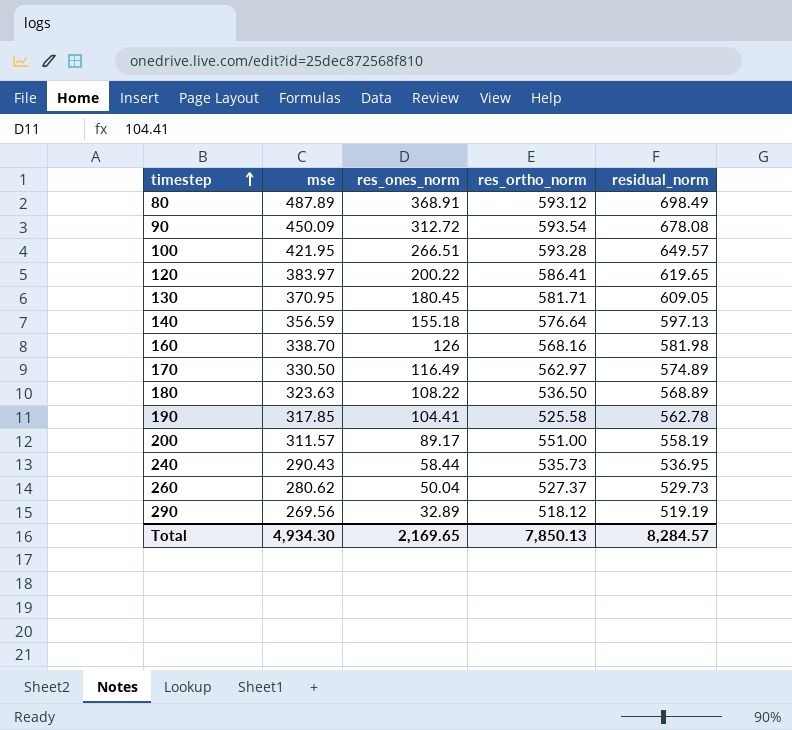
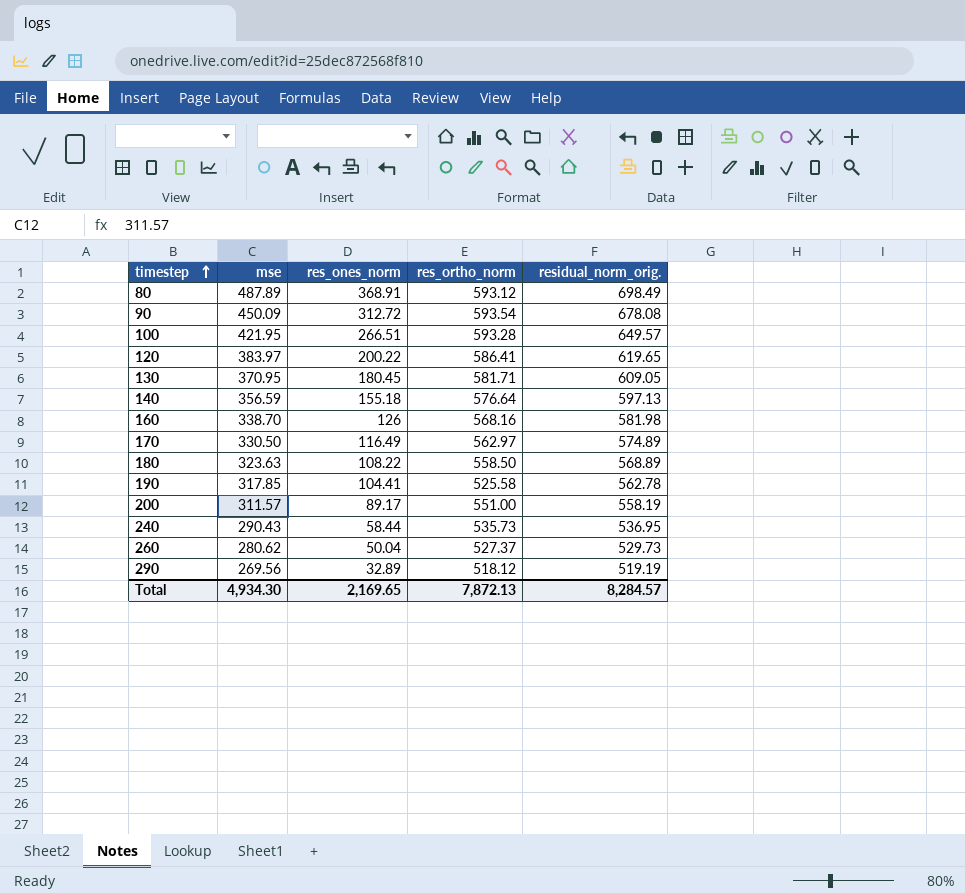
column name: residual_norm -> residual_norm_orig.
180 | res_ortho_norm: 536.50 -> 558.50
Total | res_ortho_norm: 7,850.13 -> 7,872.13

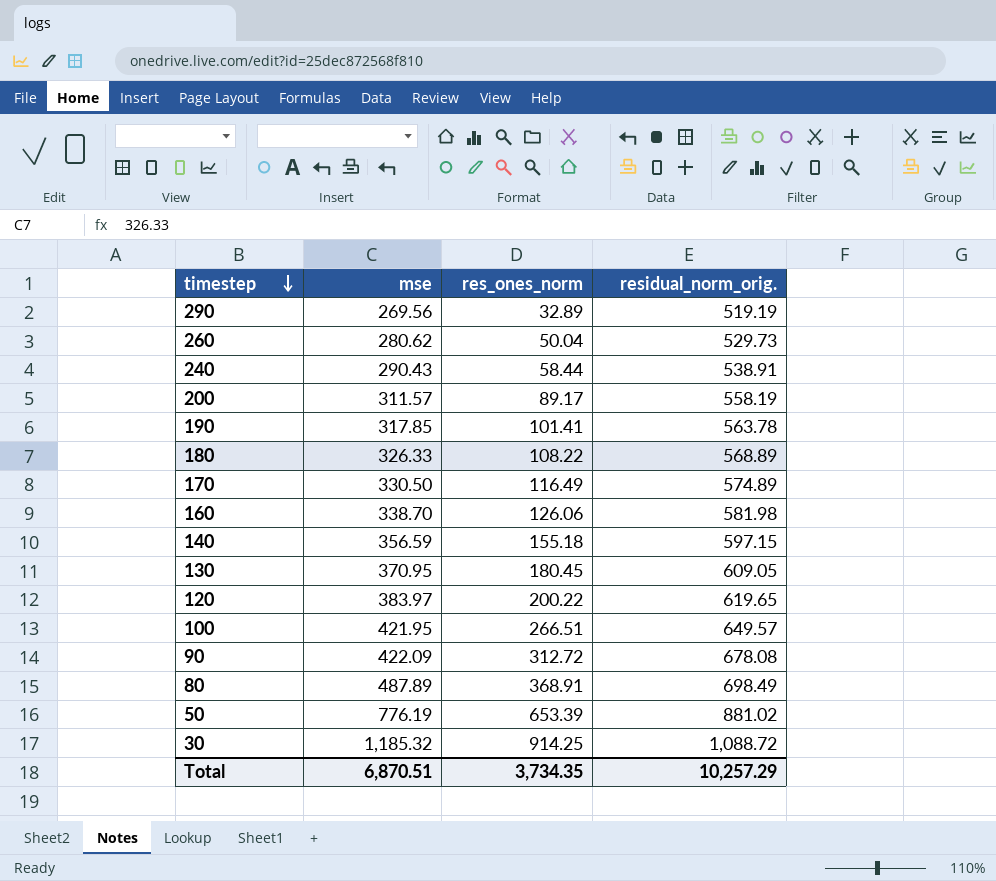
row order: timestep ascending -> timestep descending
column res_ortho_norm | position: 4 -> none
240 | residual_norm_orig.: 536.95 -> 538.91
190 | res_ones_norm: 104.41 -> 101.41
190 | residual_norm_orig.: 562.78 -> 563.78
180 | mse: 323.63 -> 326.33
160 | res_ones_norm: 126 -> 126.06
140 | residual_norm_orig.: 597.13 -> 597.15
90 | mse: 450.09 -> 422.09
row 50: none -> 776.19 | 653.39 | 881.02
row 30: none -> 1,185.32 | 914.25 | 1,088.72
Total | mse: 4,934.30 -> 6,870.51
Total | res_ones_norm: 2,169.65 -> 3,734.35
Total | residual_norm_orig.: 8,284.57 -> 10,257.29

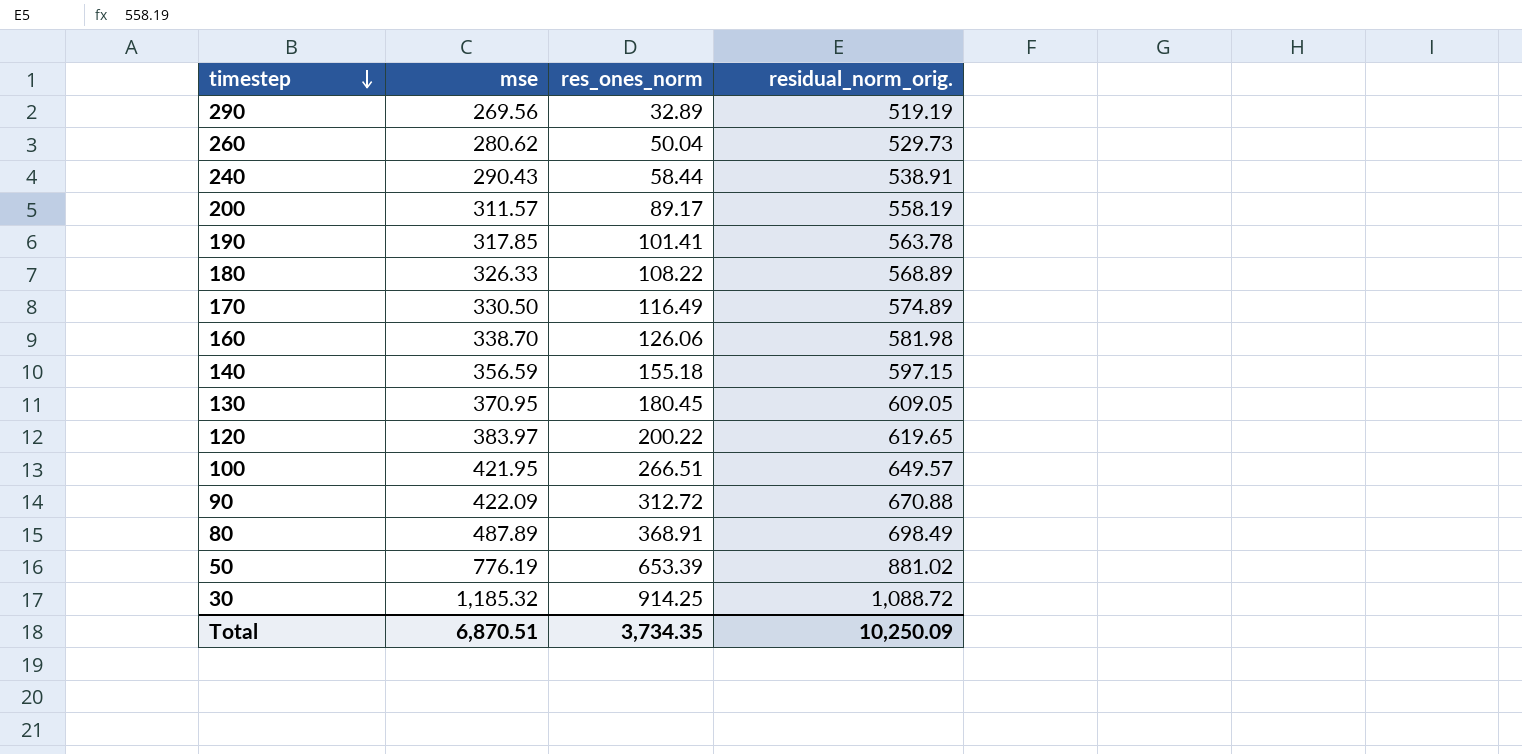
90 | residual_norm_orig.: 678.08 -> 670.88
Total | residual_norm_orig.: 10,257.29 -> 10,250.09

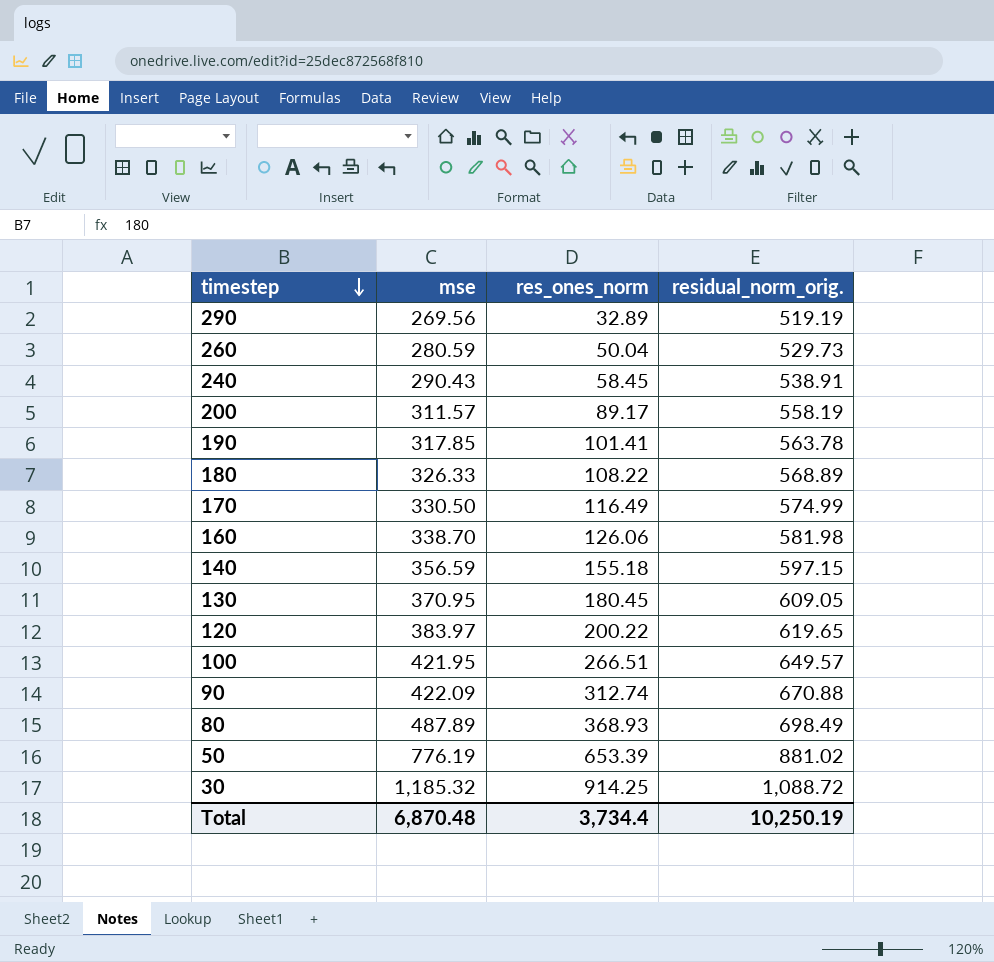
260 | mse: 280.62 -> 280.59
240 | res_ones_norm: 58.44 -> 58.45
170 | residual_norm_orig.: 574.89 -> 574.99
90 | res_ones_norm: 312.72 -> 312.74
80 | res_ones_norm: 368.91 -> 368.93
Total | mse: 6,870.51 -> 6,870.48
Total | res_ones_norm: 3,734.35 -> 3,734.4
Total | residual_norm_orig.: 10,250.09 -> 10,250.19

